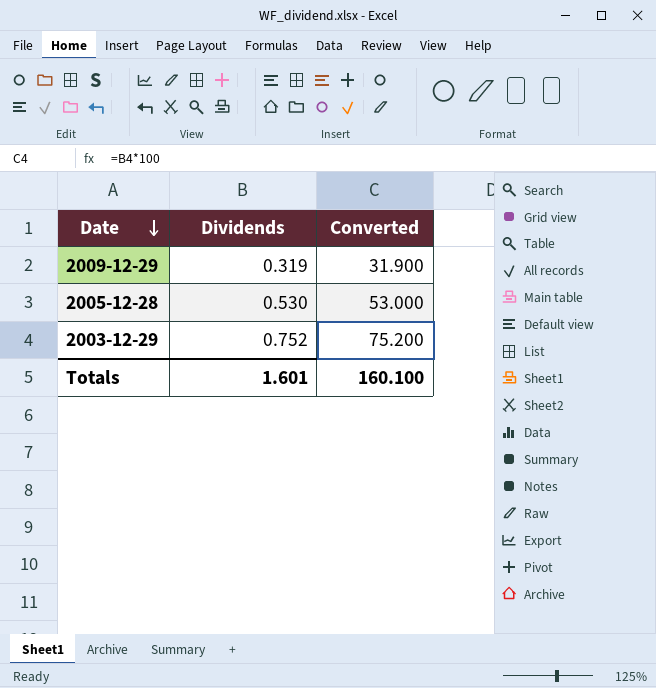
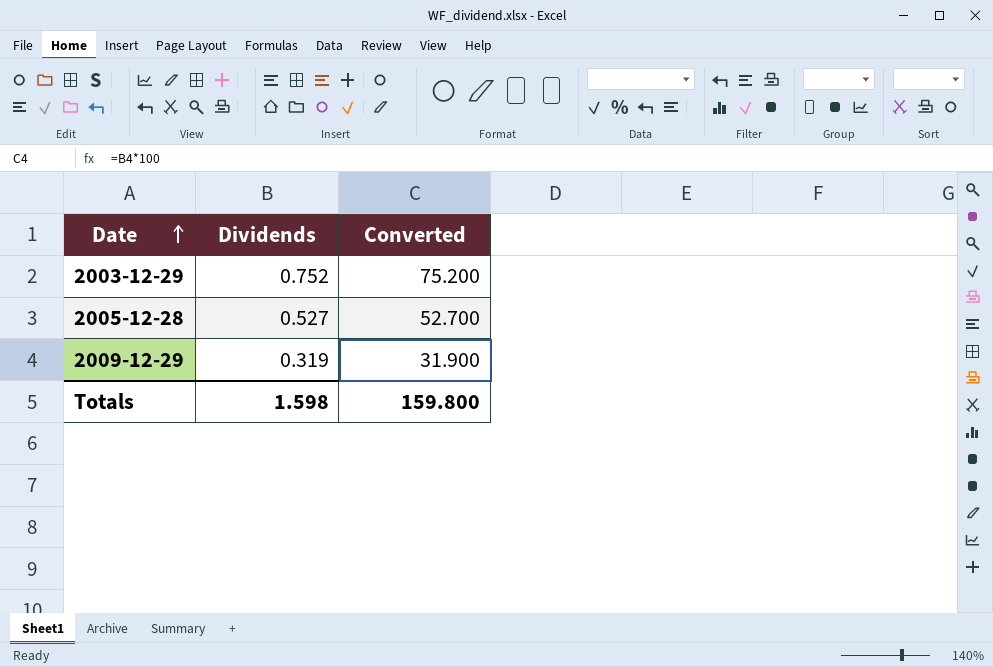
row order: Date descending -> Date ascending
2005-12-28 | Dividends: 0.530 -> 0.527
2005-12-28 | Converted: 53.000 -> 52.700
Totals | Dividends: 1.601 -> 1.598
Totals | Converted: 160.100 -> 159.800

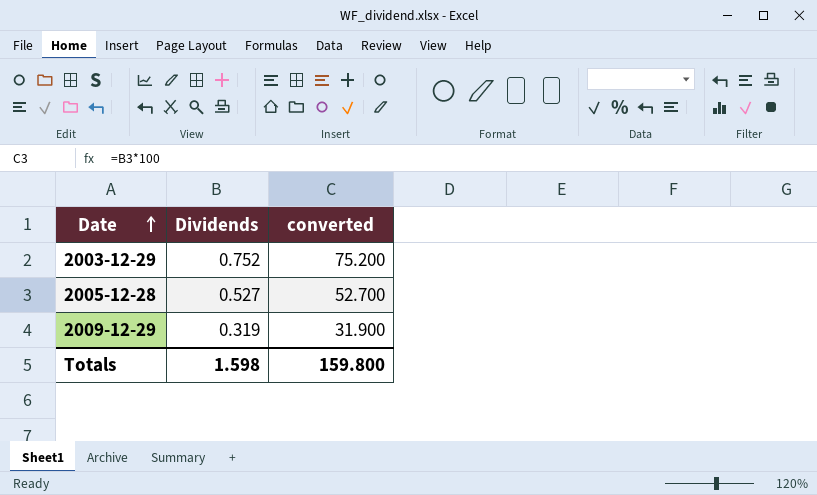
column name: Converted -> converted

